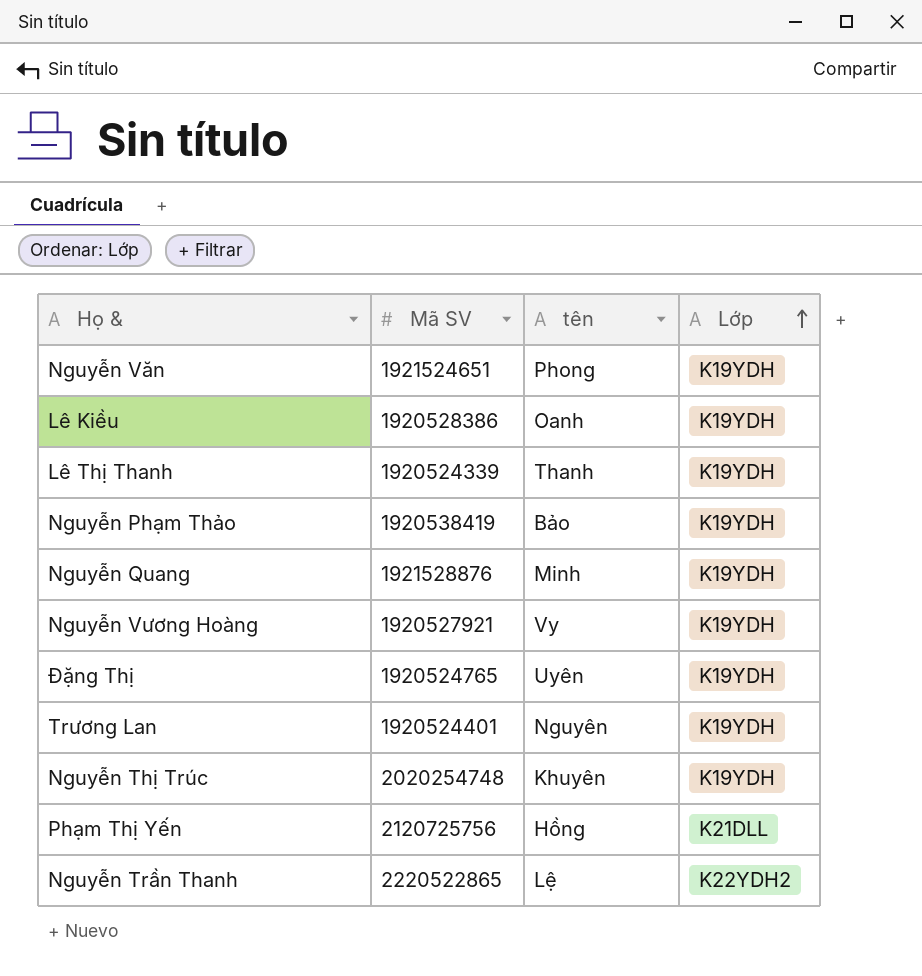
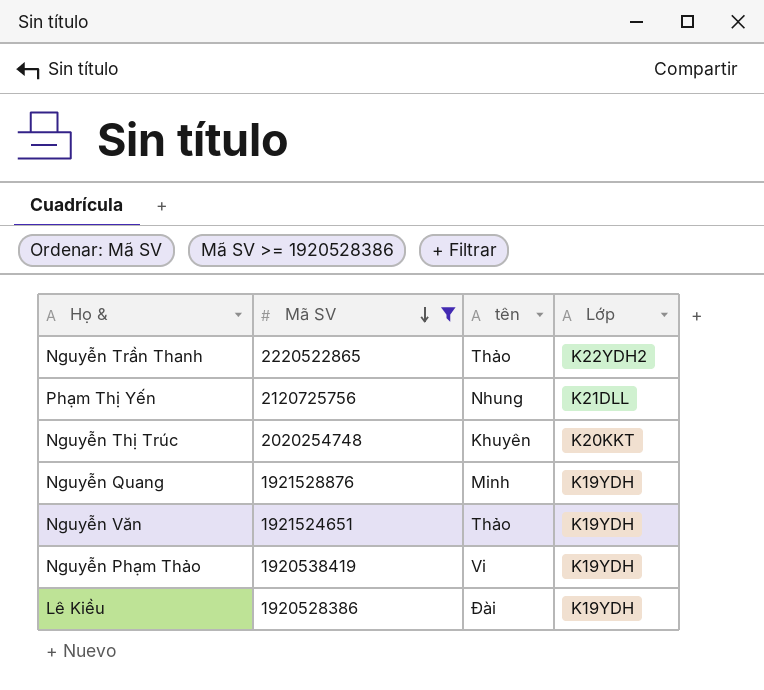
filter: none -> Mã SV >= 1920528386
row order: Lớp ascending -> Mã SV descending
Nguyễn Trần Thanh | tên: Lệ -> Thảo
Phạm Thị Yến | tên: Hồng -> Nhung
Nguyễn Thị Trúc | Lớp: K19YDH -> K20KKT
Nguyễn Văn | tên: Phong -> Thảo
Nguyễn Phạm Thảo | tên: Bảo -> Vi
Lê Kiều | tên: Oanh -> Đài

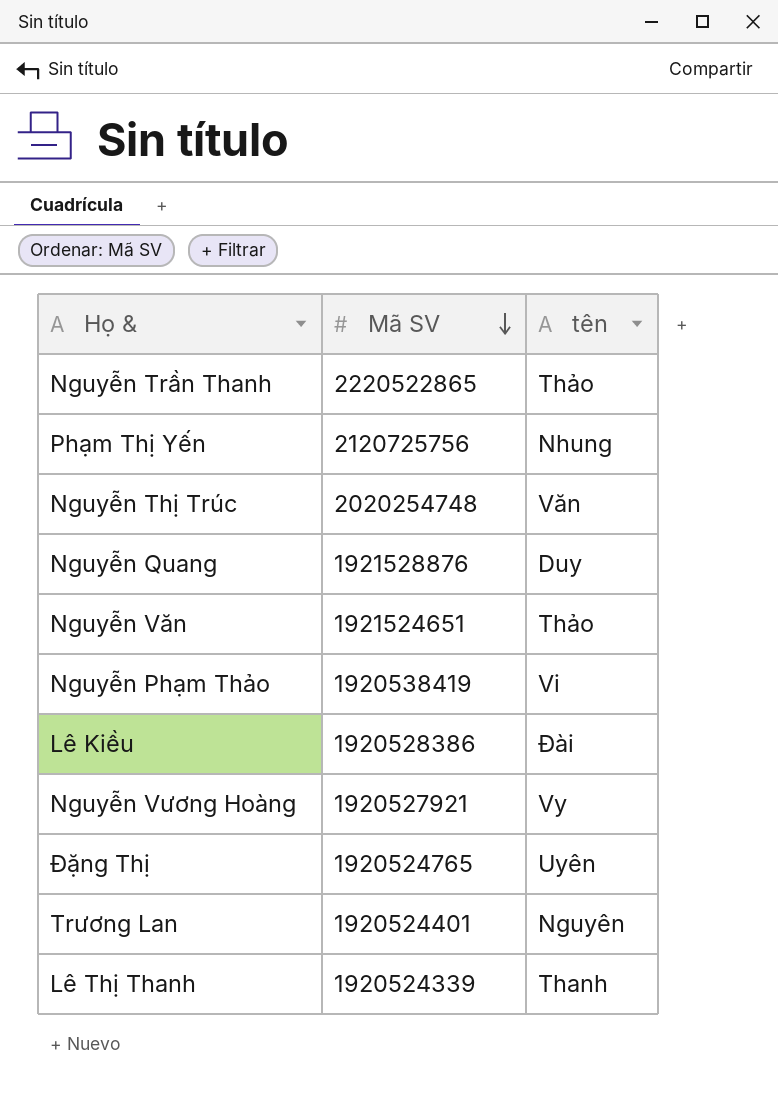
filter: Mã SV >= 1920528386 -> none
column Lớp | position: 4 -> none
Nguyễn Thị Trúc | tên: Khuyên -> Văn
Nguyễn Quang | tên: Minh -> Duy

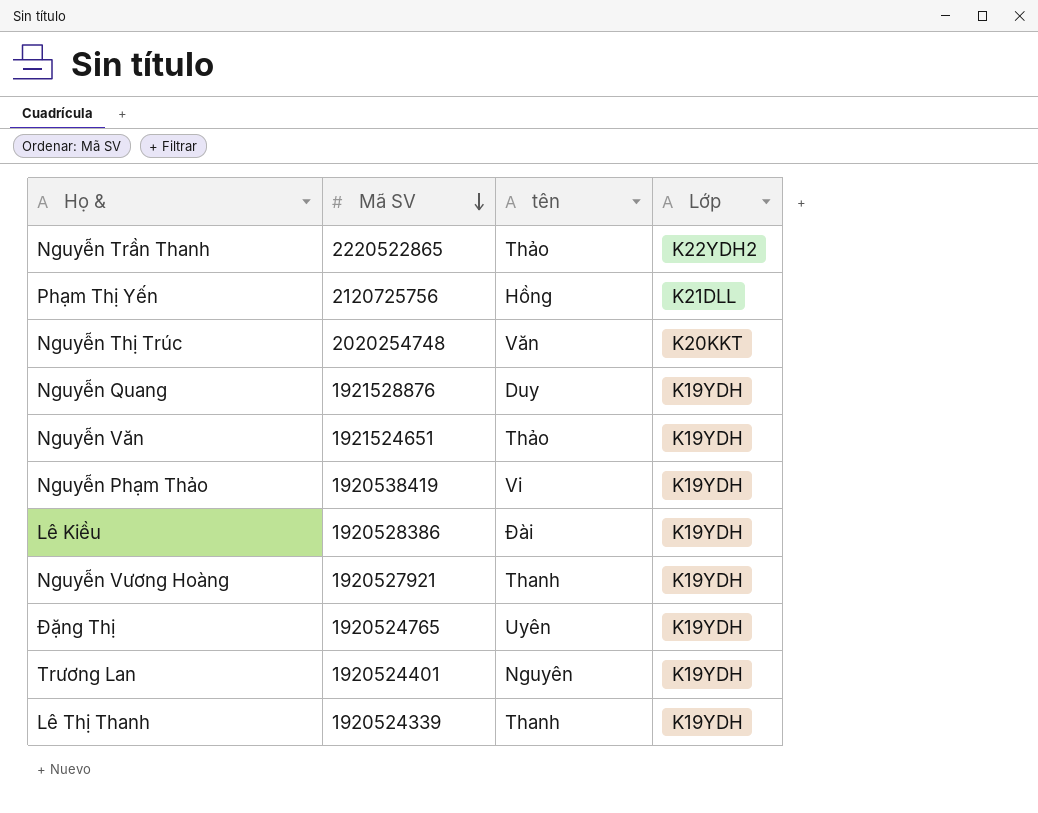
column Lớp | position: none -> 4
Phạm Thị Yến | tên: Nhung -> Hồng
Nguyễn Vương Hoàng | tên: Vy -> Thanh

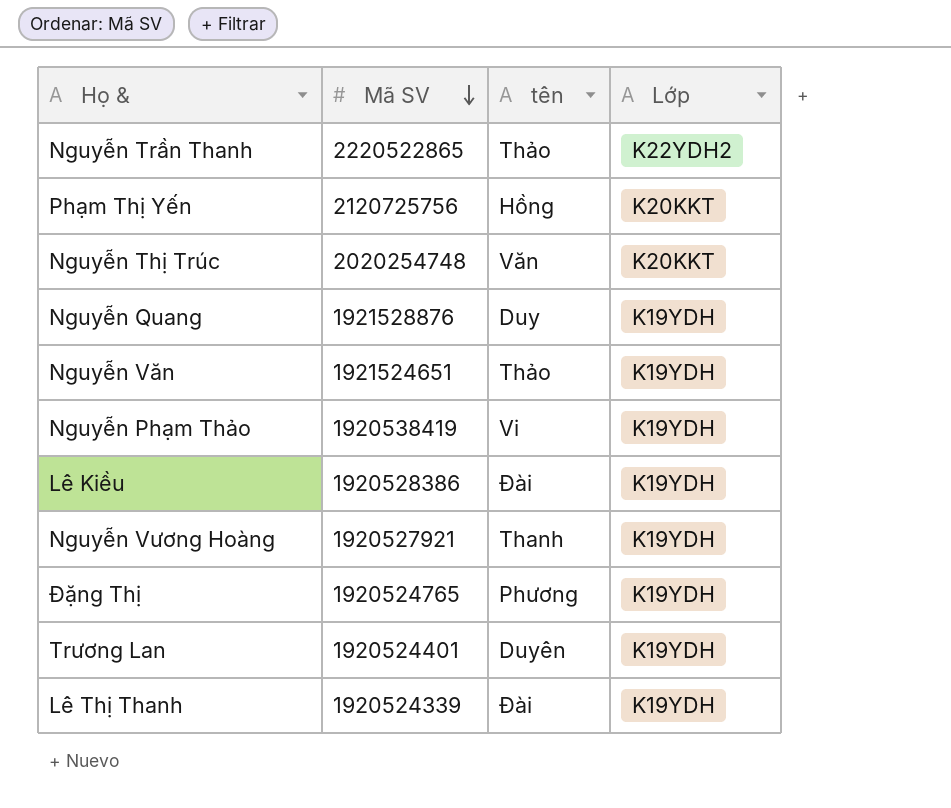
Phạm Thị Yến | Lớp: K21DLL -> K20KKT
Đặng Thị | tên: Uyên -> Phương
Trương Lan | tên: Nguyên -> Duyên
Lê Thị Thanh | tên: Thanh -> Đài

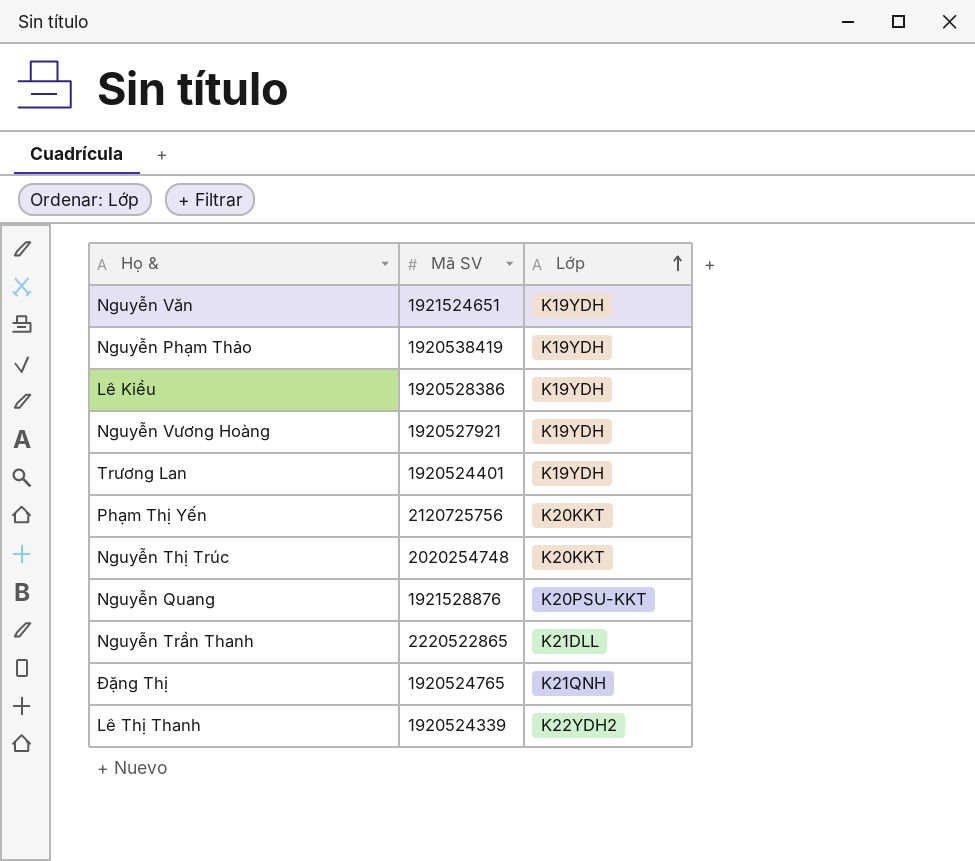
row order: Mã SV descending -> Lớp ascending
column tên | position: 3 -> none
Nguyễn Quang | Lớp: K19YDH -> K20PSU-KKT
Nguyễn Trần Thanh | Lớp: K22YDH2 -> K21DLL
Đặng Thị | Lớp: K19YDH -> K21QNH
Lê Thị Thanh | Lớp: K19YDH -> K22YDH2

